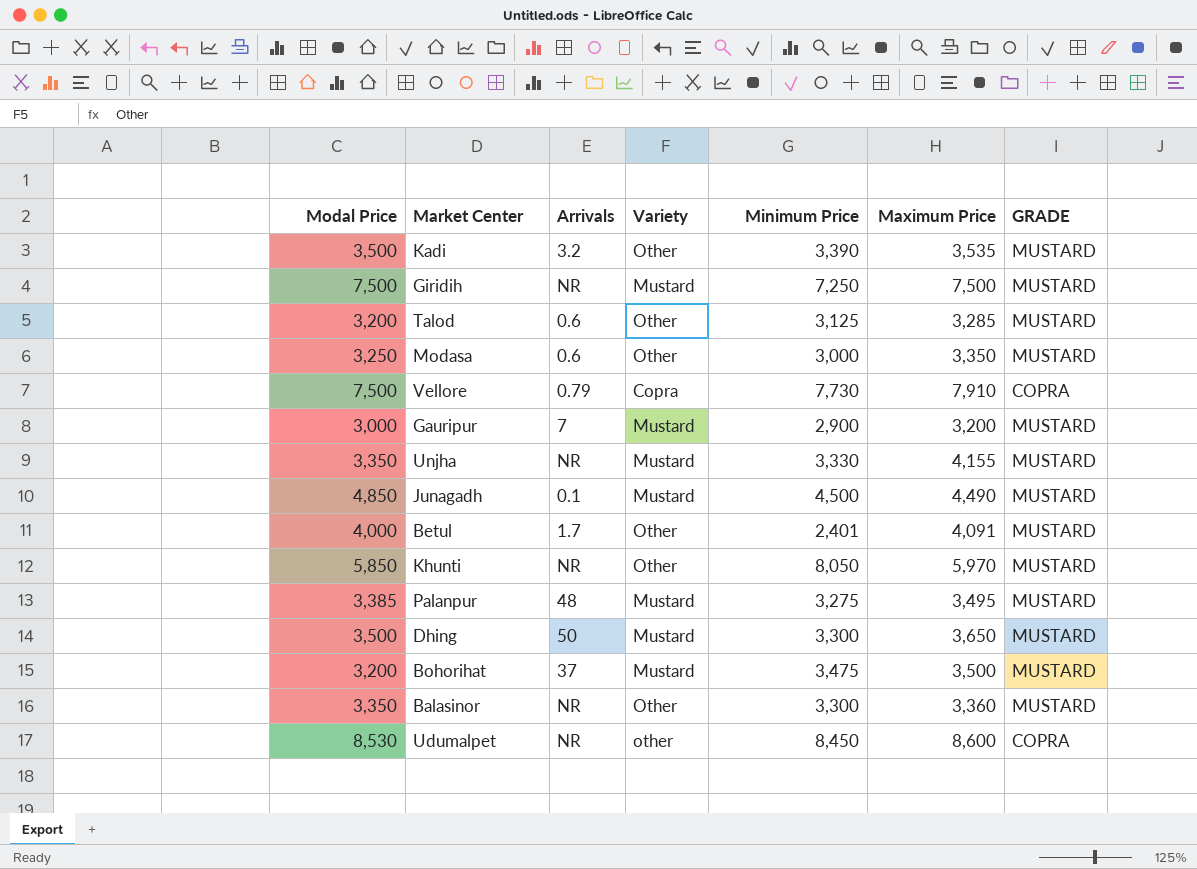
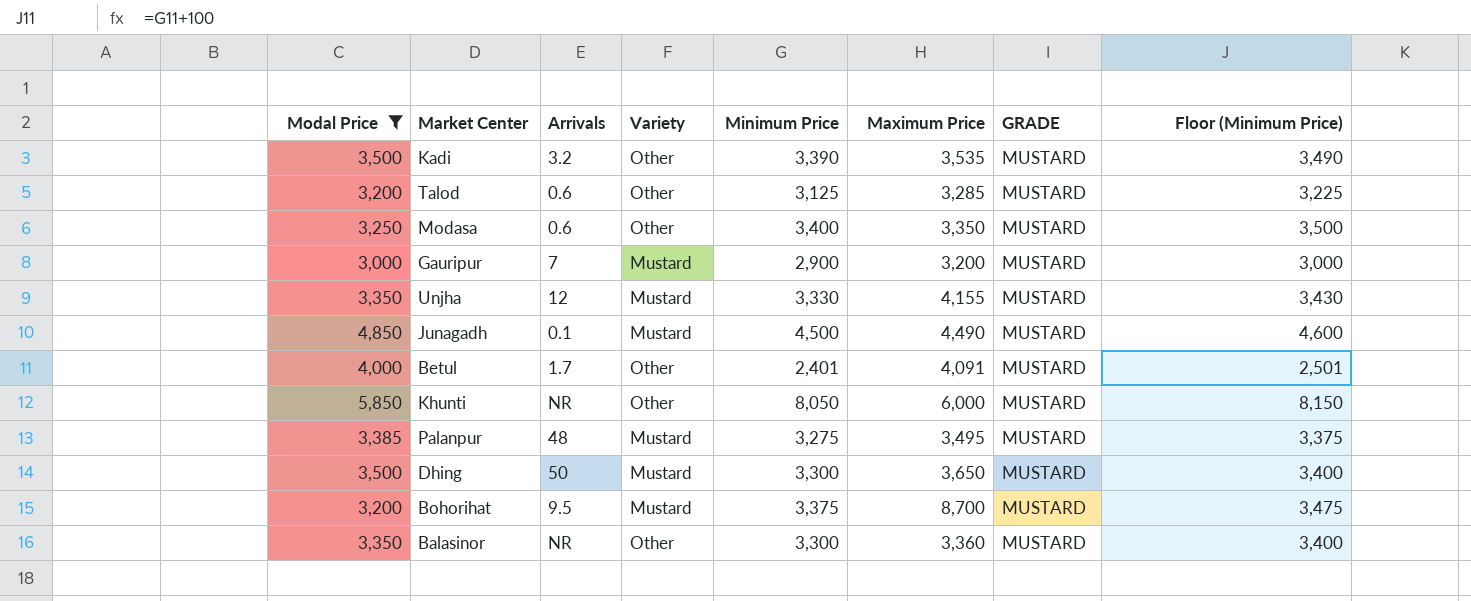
filter: none -> Modal Price <= 5,850
column Floor (Minimum Price) | formula: none -> [Minimum Price] + 100
Modasa | Minimum Price: 3,000 -> 3,400
Unjha | Arrivals: NR -> 12
Khunti | Maximum Price: 5,970 -> 6,000
Bohorihat | Arrivals: 37 -> 9.5
Bohorihat | Minimum Price: 3,475 -> 3,375
Bohorihat | Maximum Price: 3,500 -> 8,700

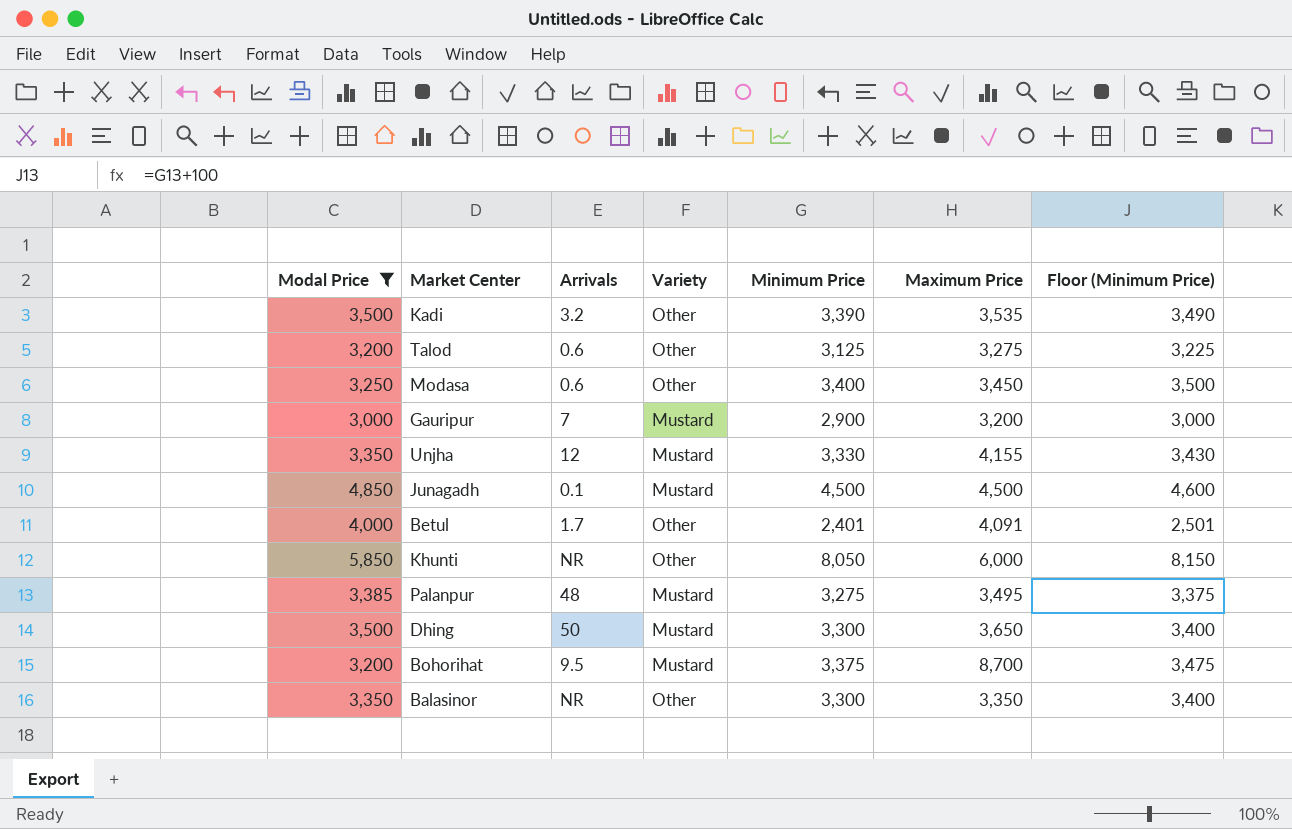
column GRADE | position: 7 -> none
Talod | Maximum Price: 3,285 -> 3,275
Modasa | Maximum Price: 3,350 -> 3,450
Junagadh | Maximum Price: 4,490 -> 4,500
Balasinor | Maximum Price: 3,360 -> 3,350

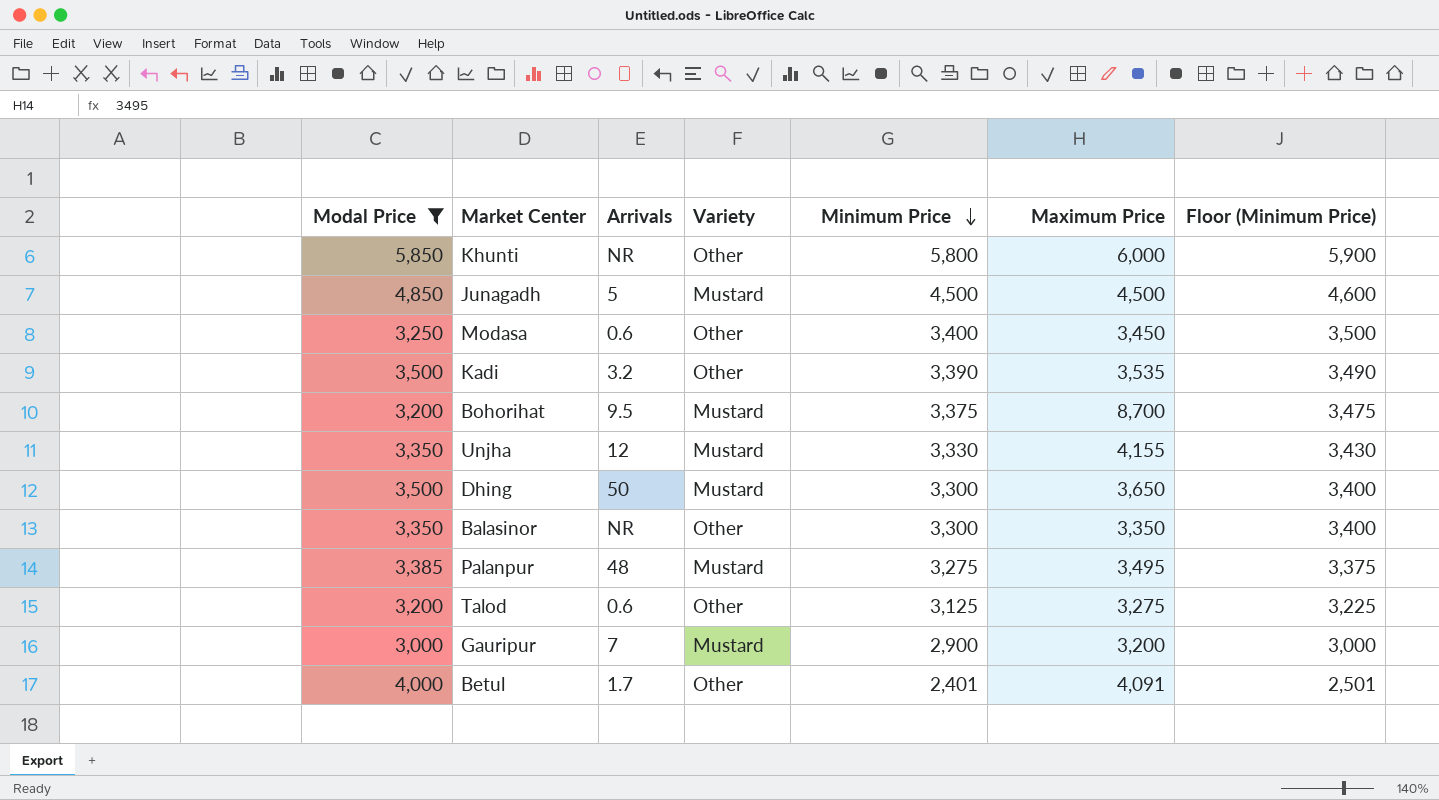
row order: none -> Minimum Price descending
Khunti | Minimum Price: 8,050 -> 5,800
Khunti | Floor (Minimum Price): 8,150 -> 5,900
Junagadh | Arrivals: 0.1 -> 5

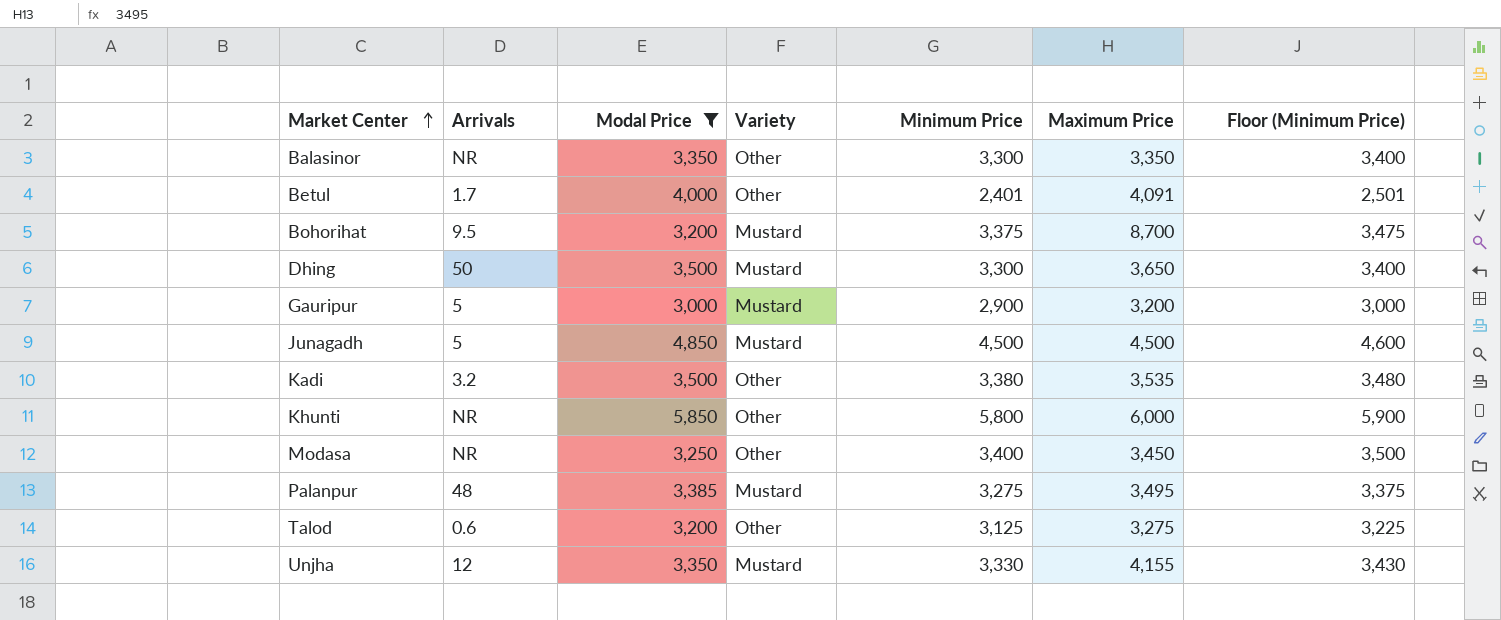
row order: Minimum Price descending -> Market Center ascending
column Modal Price | position: 1 -> 3
Gauripur | Arrivals: 7 -> 5
Kadi | Minimum Price: 3,390 -> 3,380
Kadi | Floor (Minimum Price): 3,490 -> 3,480
Modasa | Arrivals: 0.6 -> NR

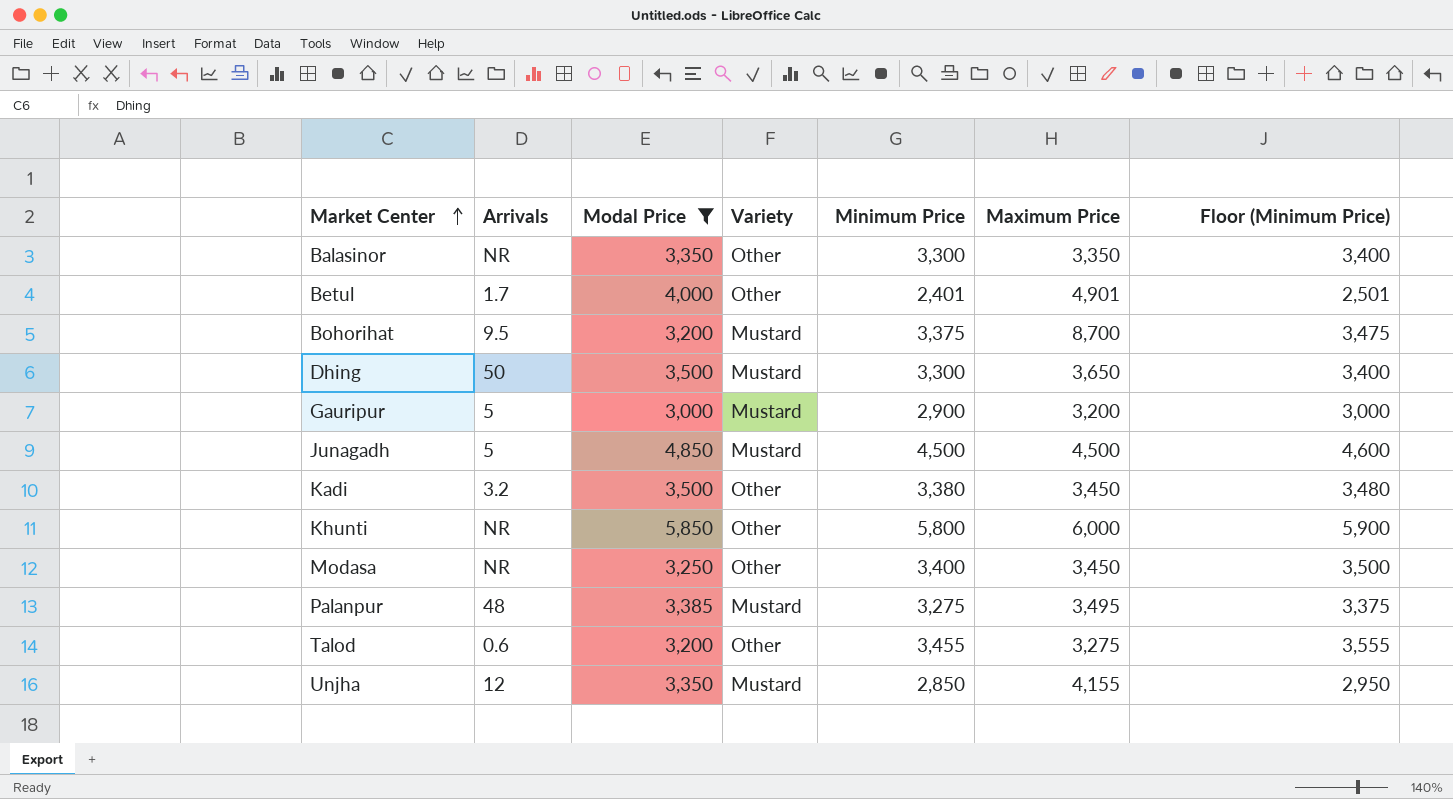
Betul | Maximum Price: 4,091 -> 4,901
Kadi | Maximum Price: 3,535 -> 3,450
Talod | Minimum Price: 3,125 -> 3,455
Talod | Floor (Minimum Price): 3,225 -> 3,555
Unjha | Minimum Price: 3,330 -> 2,850
Unjha | Floor (Minimum Price): 3,430 -> 2,950

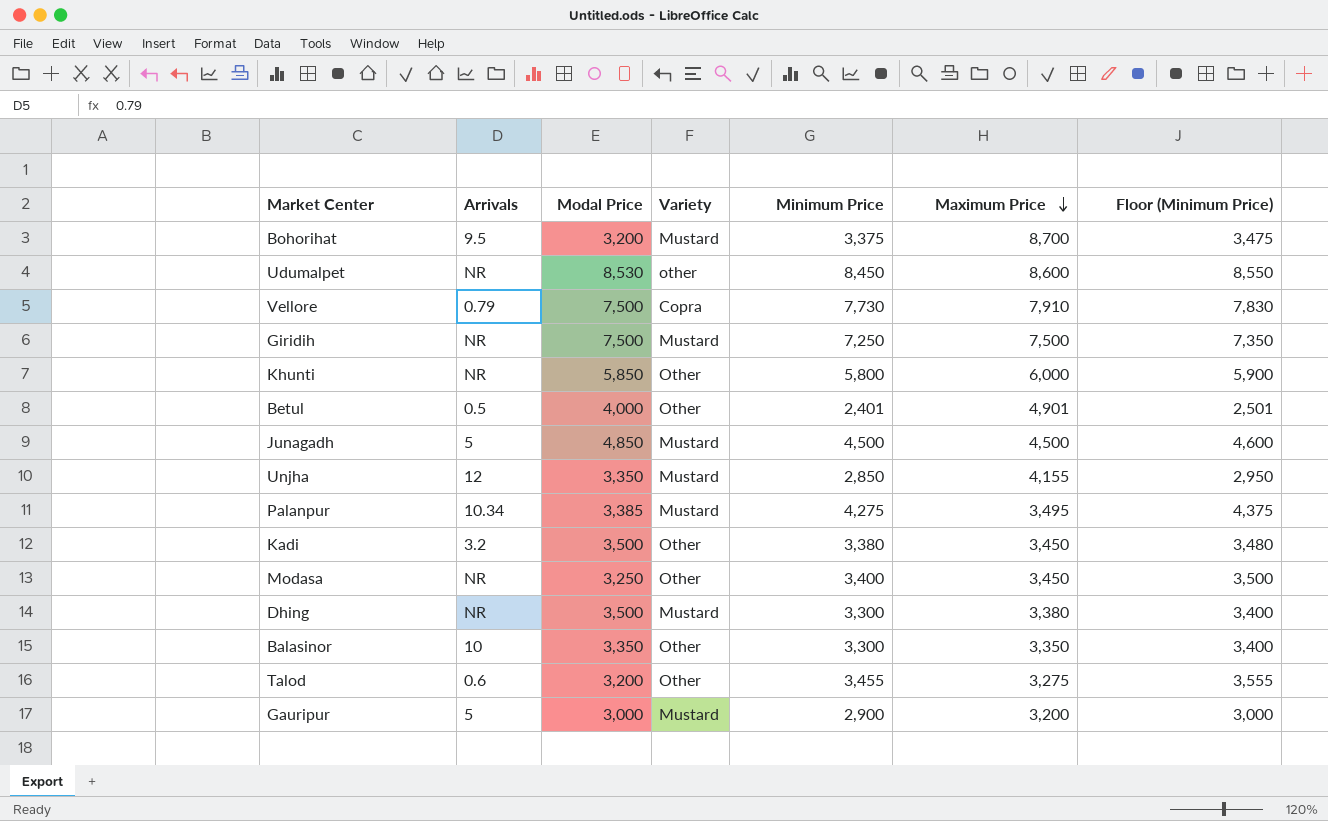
filter: Modal Price <= 5,850 -> none
row order: Market Center ascending -> Maximum Price descending
Betul | Arrivals: 1.7 -> 0.5
Palanpur | Arrivals: 48 -> 10.34
Palanpur | Minimum Price: 3,275 -> 4,275
Palanpur | Floor (Minimum Price): 3,375 -> 4,375
Dhing | Arrivals: 50 -> NR
Dhing | Maximum Price: 3,650 -> 3,380
Balasinor | Arrivals: NR -> 10

